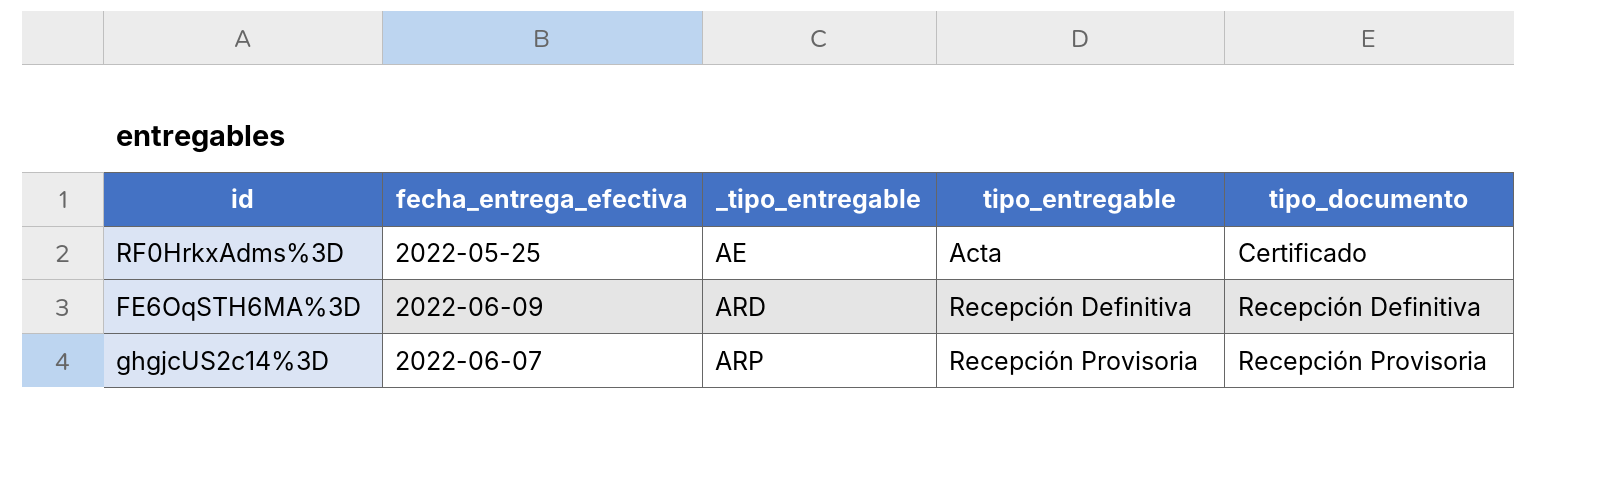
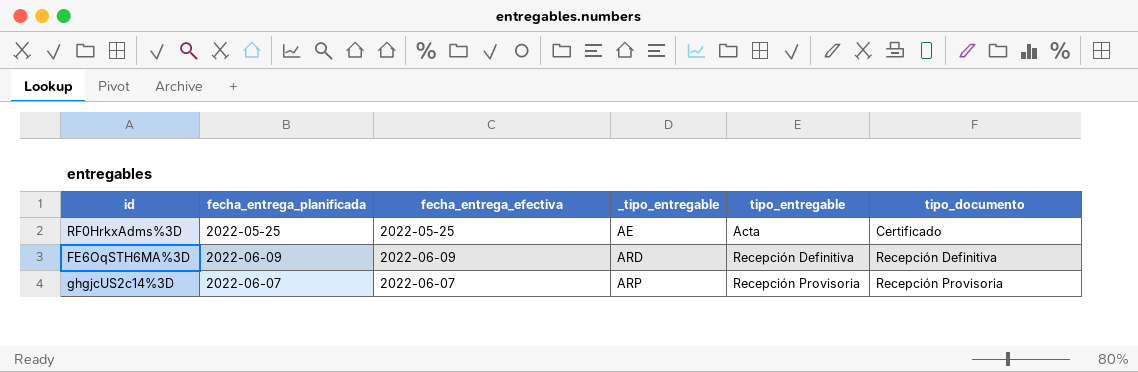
column fecha_entrega_planificada | position: none -> 2

